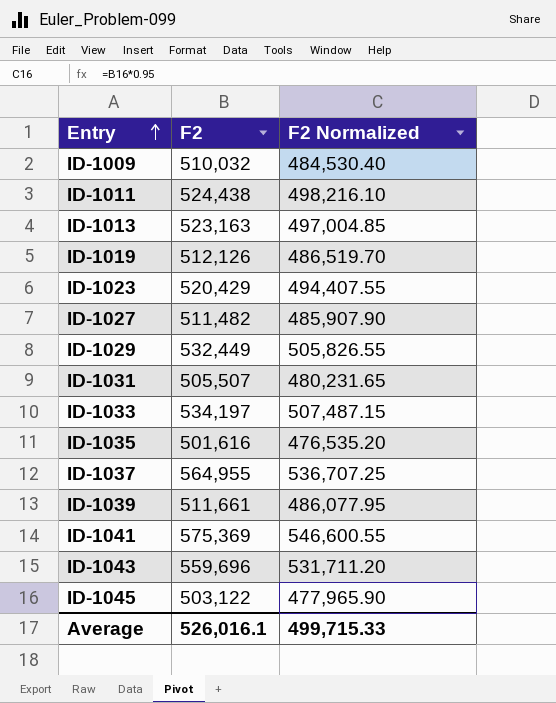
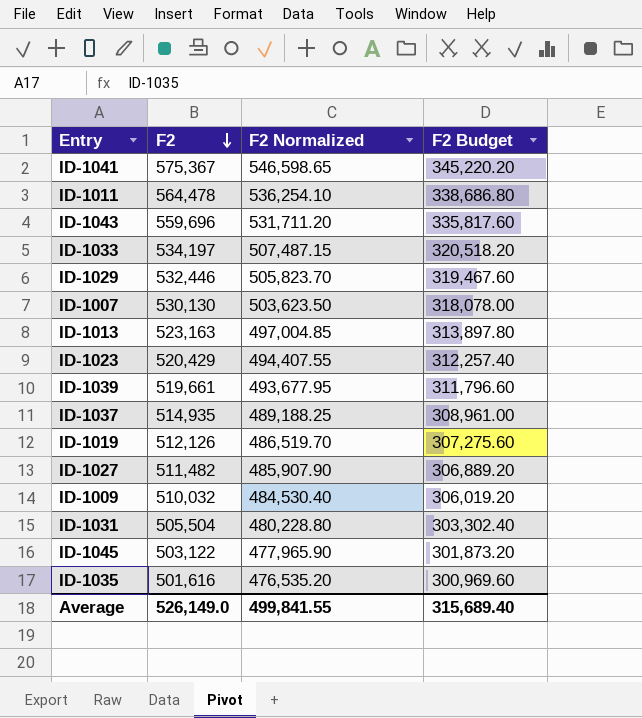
row order: Entry ascending -> F2 descending
column F2 Budget | formula: none -> [F2] * 0.6
ID-1041 | F2: 575,369 -> 575,367
ID-1041 | F2 Normalized: 546,600.55 -> 546,598.65
ID-1011 | F2: 524,438 -> 564,478
ID-1011 | F2 Normalized: 498,216.10 -> 536,254.10
ID-1029 | F2: 532,449 -> 532,446
ID-1029 | F2 Normalized: 505,826.55 -> 505,823.70
row ID-1007: none -> 530,130 | 503,623.50 | 318,078.00
ID-1039 | F2: 511,661 -> 519,661
ID-1039 | F2 Normalized: 486,077.95 -> 493,677.95
ID-1037 | F2: 564,955 -> 514,935
ID-1037 | F2 Normalized: 536,707.25 -> 489,188.25
ID-1031 | F2: 505,507 -> 505,504
ID-1031 | F2 Normalized: 480,231.65 -> 480,228.80
Average | F2: 526,016.1 -> 526,149.0
Average | F2 Normalized: 499,715.33 -> 499,841.55

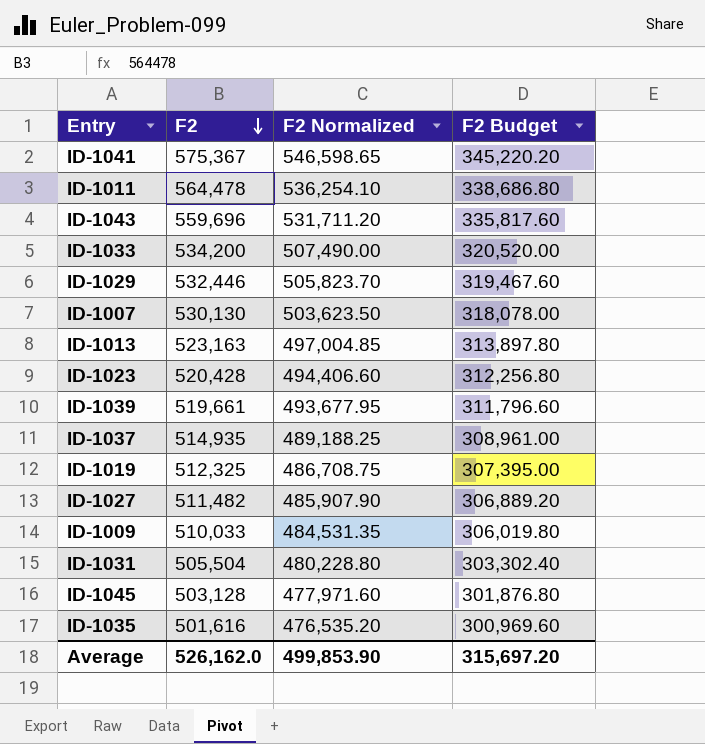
ID-1033 | F2: 534,197 -> 534,200
ID-1033 | F2 Normalized: 507,487.15 -> 507,490.00
ID-1033 | F2 Budget: 320,518.20 -> 320,520.00
ID-1023 | F2: 520,429 -> 520,428
ID-1023 | F2 Normalized: 494,407.55 -> 494,406.60
ID-1023 | F2 Budget: 312,257.40 -> 312,256.80
ID-1019 | F2: 512,126 -> 512,325
ID-1019 | F2 Normalized: 486,519.70 -> 486,708.75
ID-1019 | F2 Budget: 307,275.60 -> 307,395.00
ID-1009 | F2: 510,032 -> 510,033
ID-1009 | F2 Normalized: 484,530.40 -> 484,531.35
ID-1009 | F2 Budget: 306,019.20 -> 306,019.80
ID-1045 | F2: 503,122 -> 503,128
ID-1045 | F2 Normalized: 477,965.90 -> 477,971.60
ID-1045 | F2 Budget: 301,873.20 -> 301,876.80
Average | F2: 526,149.0 -> 526,162.0
Average | F2 Normalized: 499,841.55 -> 499,853.90
Average | F2 Budget: 315,689.40 -> 315,697.20

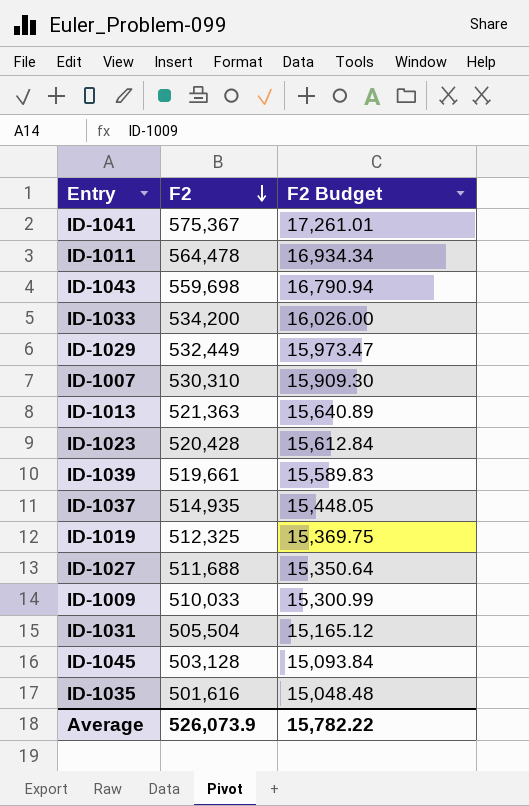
column F2 Normalized | formula: [F2] * 0.95 -> none
column F2 Budget | formula: [F2] * 0.6 -> [F2] * 0.03
ID-1043 | F2: 559,696 -> 559,698
ID-1029 | F2: 532,446 -> 532,449
ID-1007 | F2: 530,130 -> 530,310
ID-1013 | F2: 523,163 -> 521,363
ID-1027 | F2: 511,482 -> 511,688
Average | F2: 526,162.0 -> 526,073.9
Average | F2 Budget: 315,697.20 -> 15,782.22

